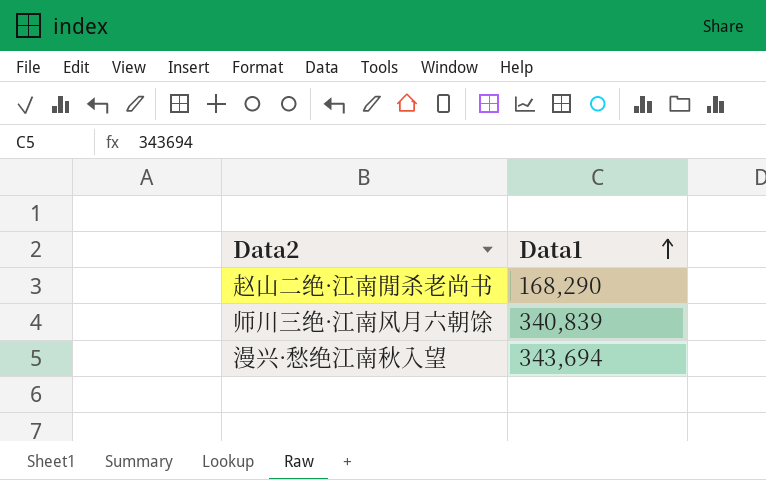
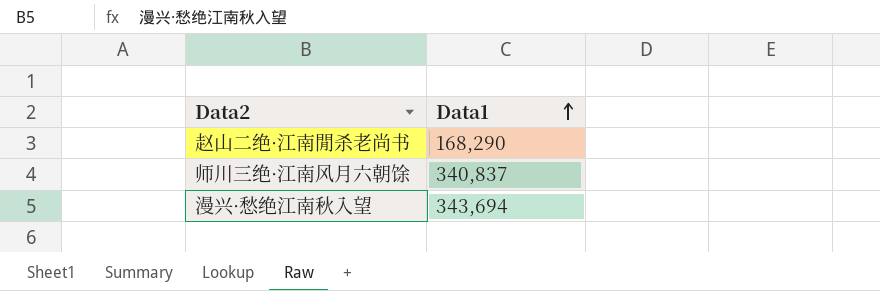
师川三绝·江南风月六朝馀 | Data1: 340,839 -> 340,837

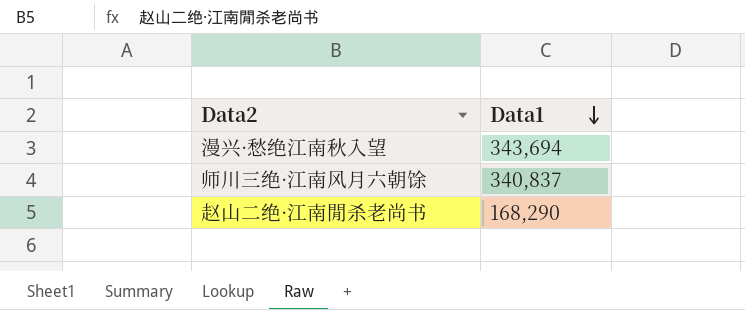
row order: Data1 ascending -> Data1 descending

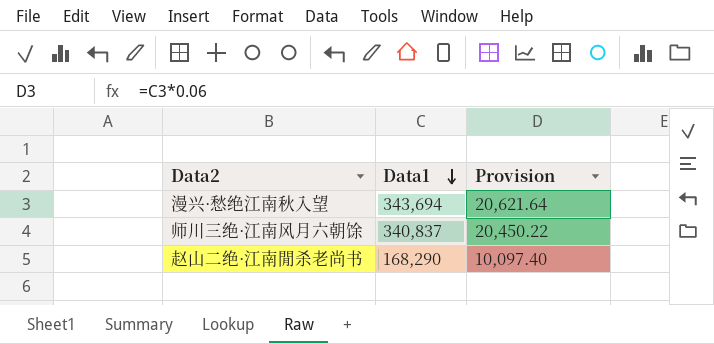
column Provision | formula: none -> [Data1] * 0.06

